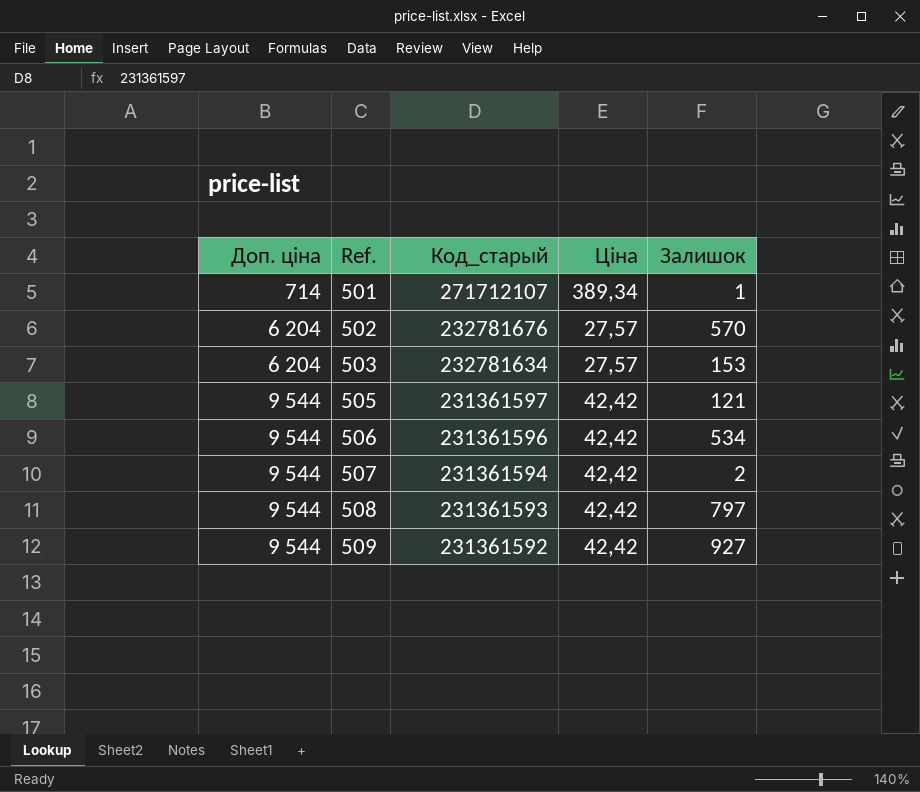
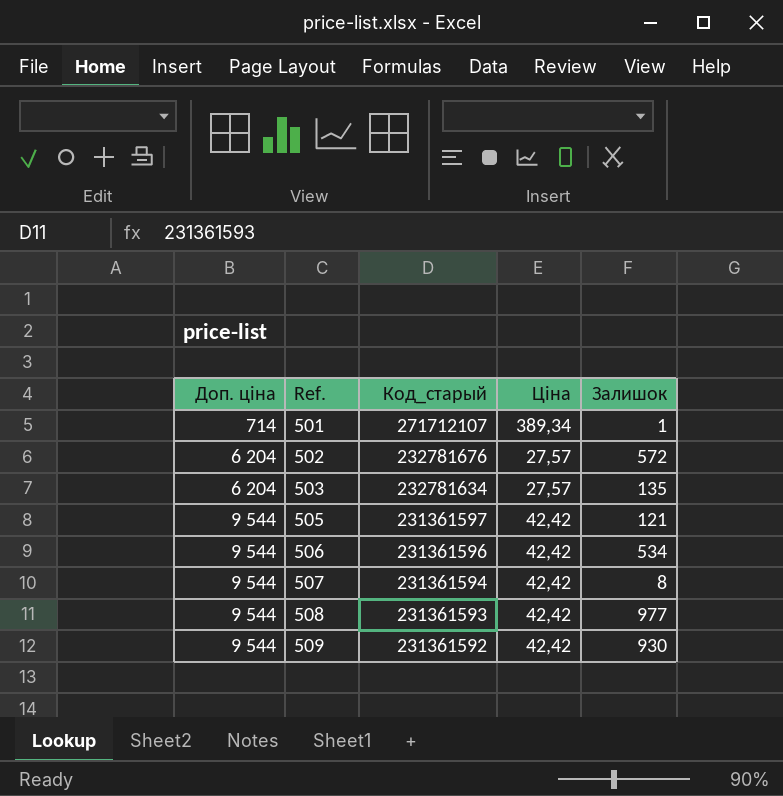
502 | Залишок: 570 -> 572
503 | Залишок: 153 -> 135
507 | Залишок: 2 -> 8
508 | Залишок: 797 -> 977
509 | Залишок: 927 -> 930

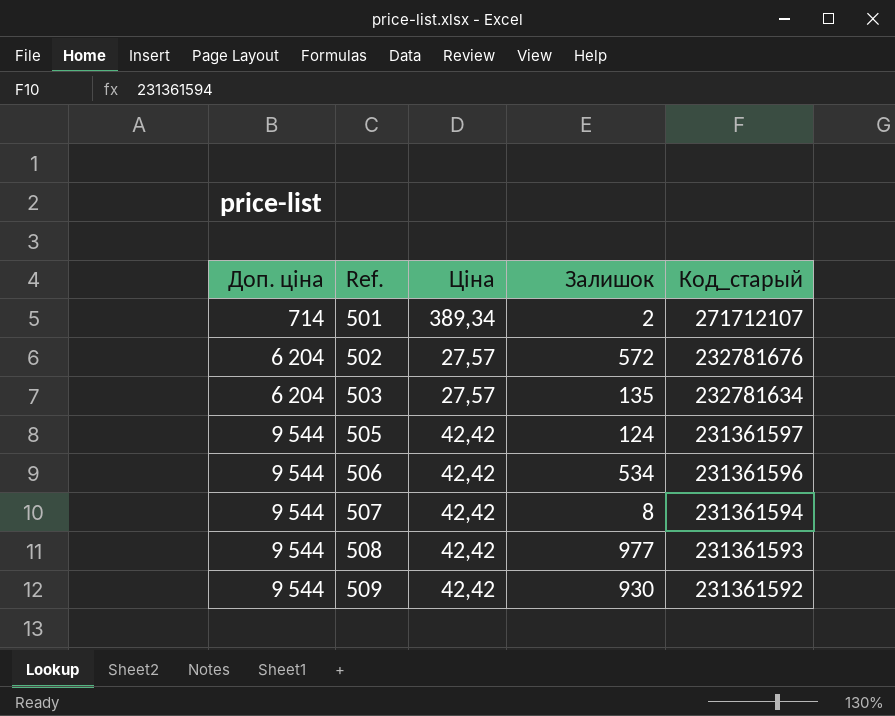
column Код_старый | position: 3 -> 5
501 | Залишок: 1 -> 2
505 | Залишок: 121 -> 124

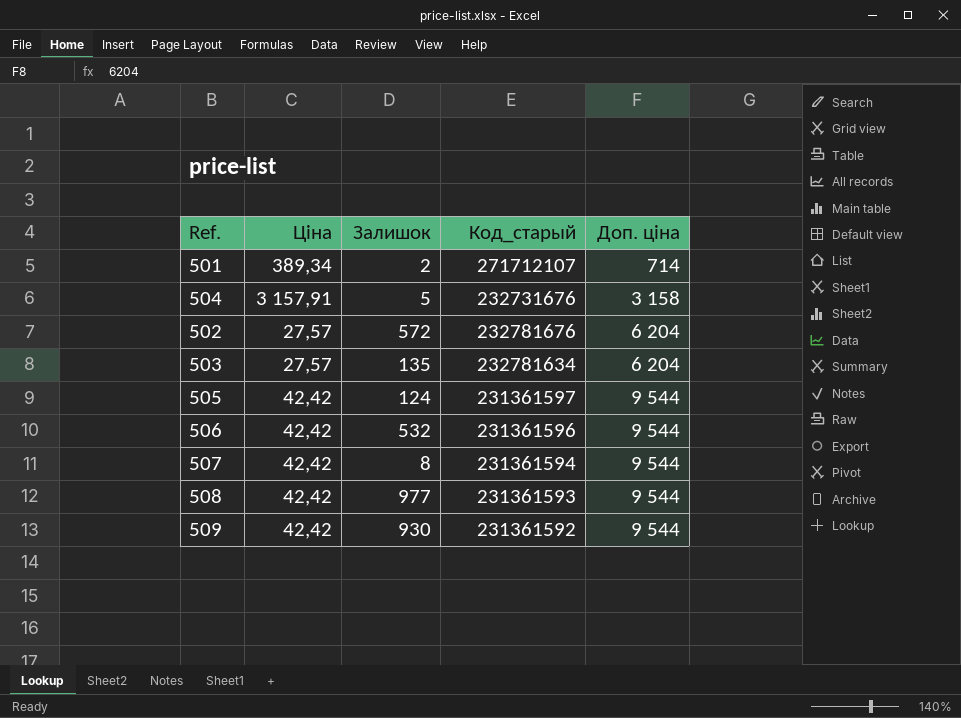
column Доп. ціна | position: 1 -> 5
row 504: none -> 3 157,91 | 5 | 232731676 | 3 158
506 | Залишок: 534 -> 532

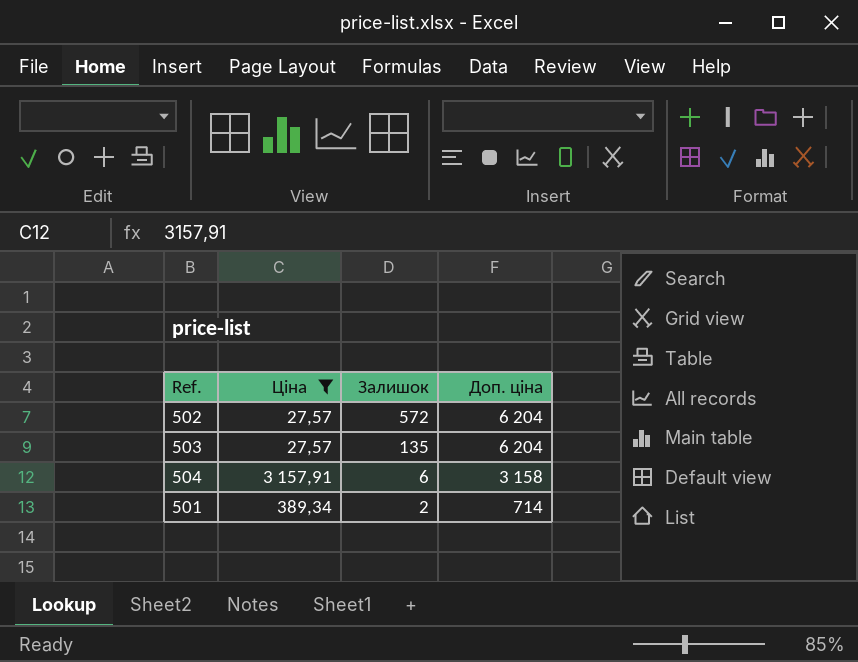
filter: none -> Ціна != 42,42
row order: Доп. ціна ascending -> Залишок descending
column Код_старый | position: 4 -> none
504 | Залишок: 5 -> 6

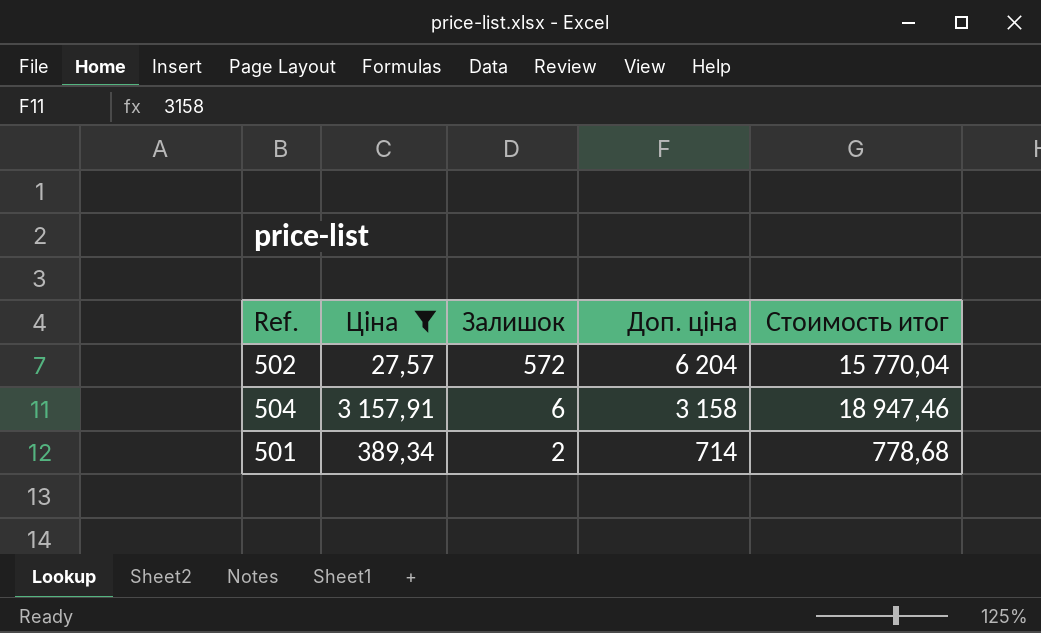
column Стоимость итог | formula: none -> [Ціна] * [Залишок]
row 503: 27,57 | 135 | 6 204 -> none

